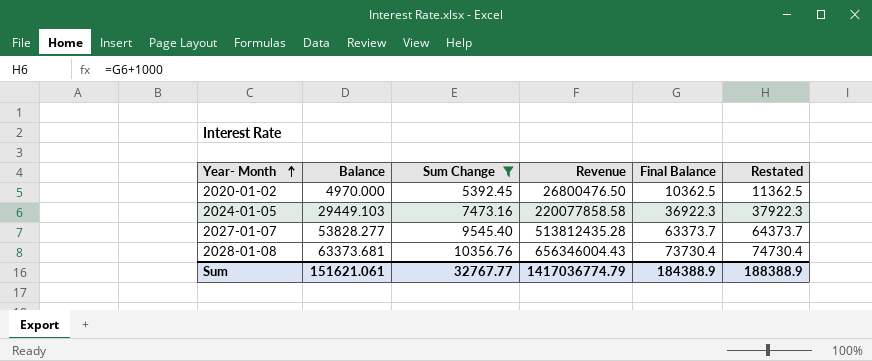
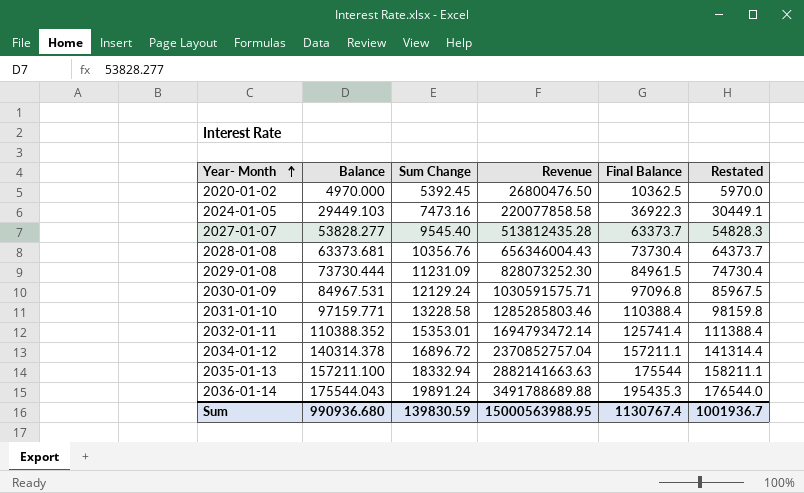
filter: Sum Change <= 10356.76 -> none
column Restated | formula: [Final Balance] + 1000 -> [Balance] + 1000
Sum | Balance: 151621.061 -> 990936.680
Sum | Sum Change: 32767.77 -> 139830.59
Sum | Revenue: 1417036774.79 -> 15000563988.95
Sum | Final Balance: 184388.9 -> 1130767.4
Sum | Restated: 188388.9 -> 1001936.7

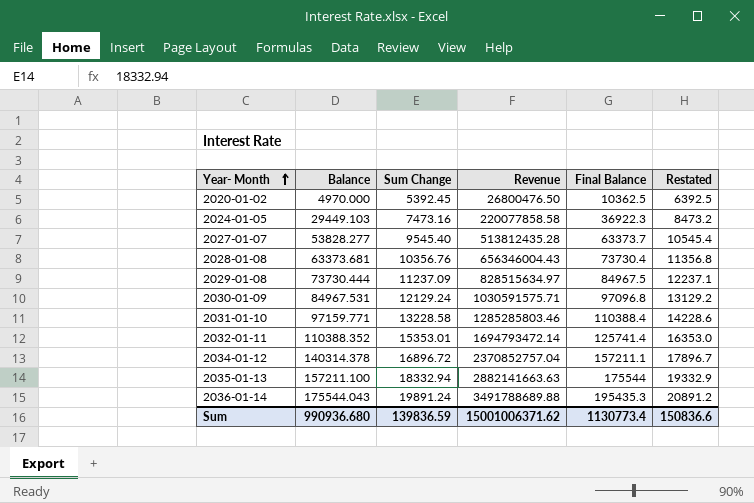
column Restated | formula: [Balance] + 1000 -> [Sum Change] + 1000
2029-01-08 | Sum Change: 11231.09 -> 11237.09
2029-01-08 | Revenue: 828073252.30 -> 828515634.97
2029-01-08 | Final Balance: 84961.5 -> 84967.5
Sum | Sum Change: 139830.59 -> 139836.59
Sum | Revenue: 15000563988.95 -> 15001006371.62
Sum | Final Balance: 1130767.4 -> 1130773.4
Sum | Restated: 1001936.7 -> 150836.6

